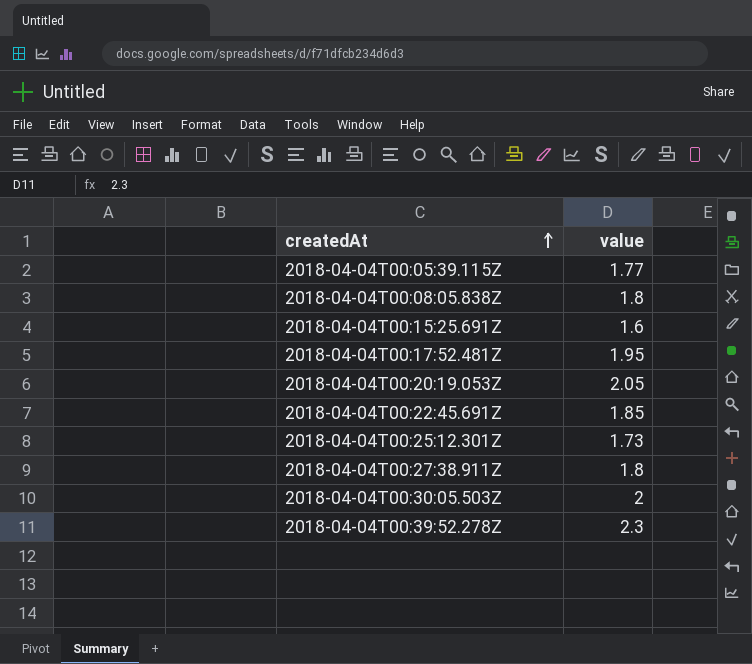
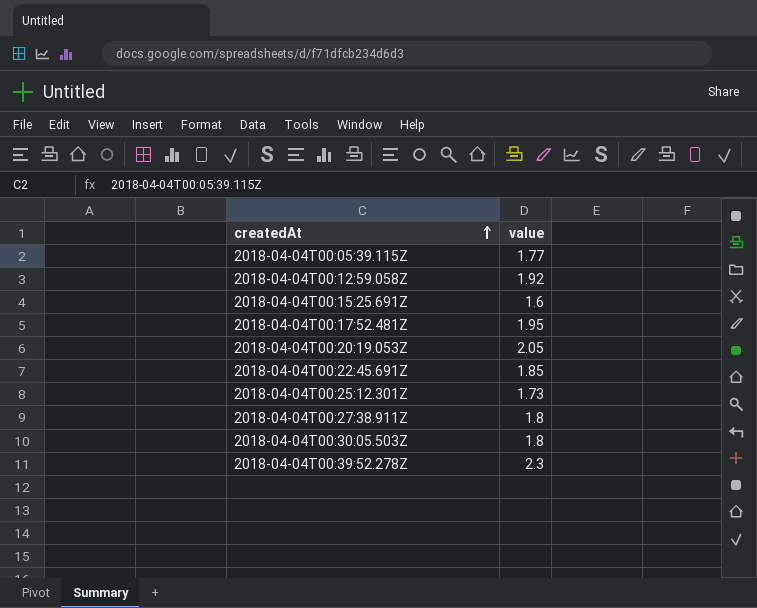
row 2018-04-04T00:08:05.838Z: 1.8 -> none
row 2018-04-04T00:12:59.058Z: none -> 1.92
2018-04-04T00:30:05.503Z | value: 2 -> 1.8

